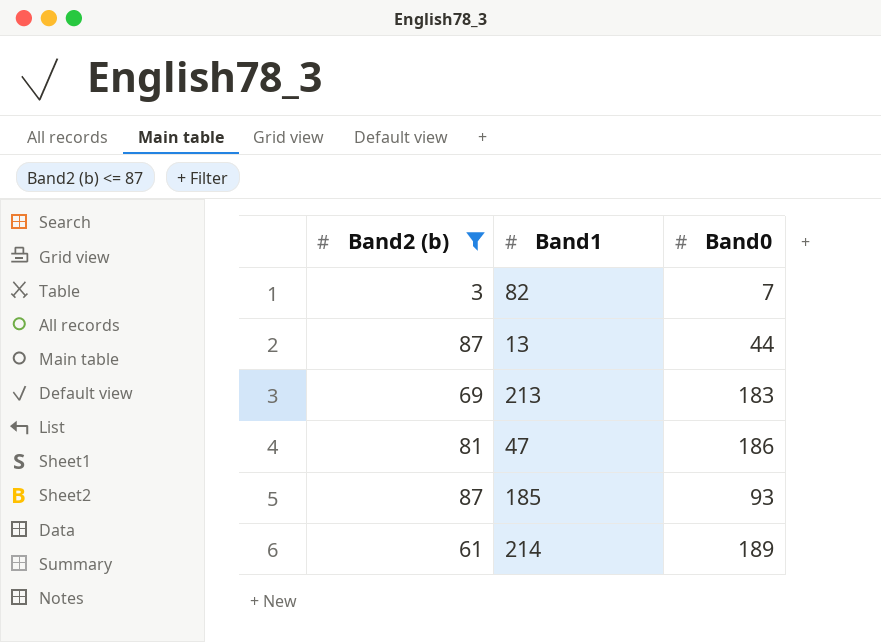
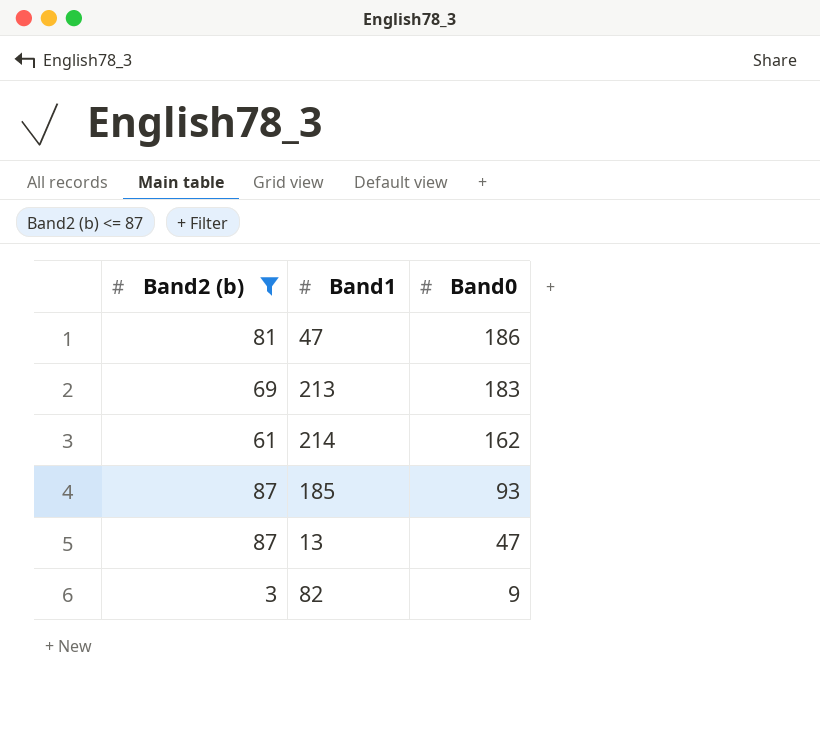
row order: none -> Band0 descending
214 | Band0: 189 -> 162
13 | Band0: 44 -> 47
82 | Band0: 7 -> 9

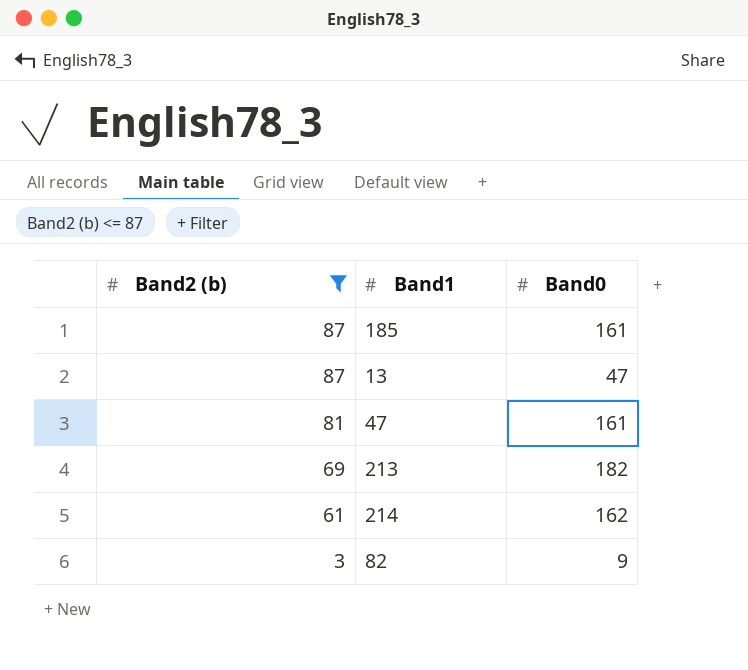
row order: Band0 descending -> Band2 (b) descending
185 | Band0: 93 -> 161
47 | Band0: 186 -> 161
213 | Band0: 183 -> 182

